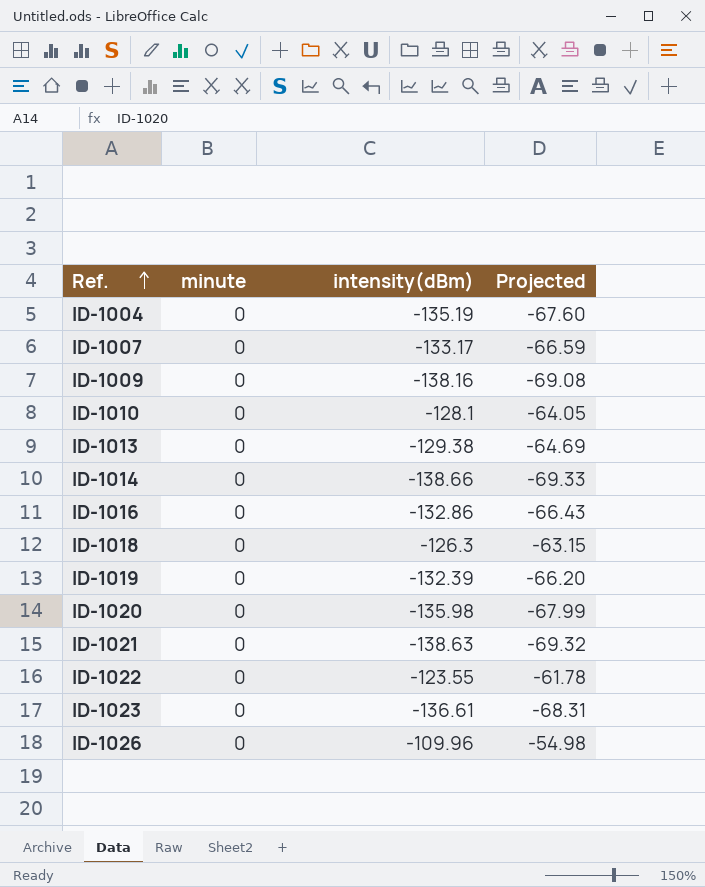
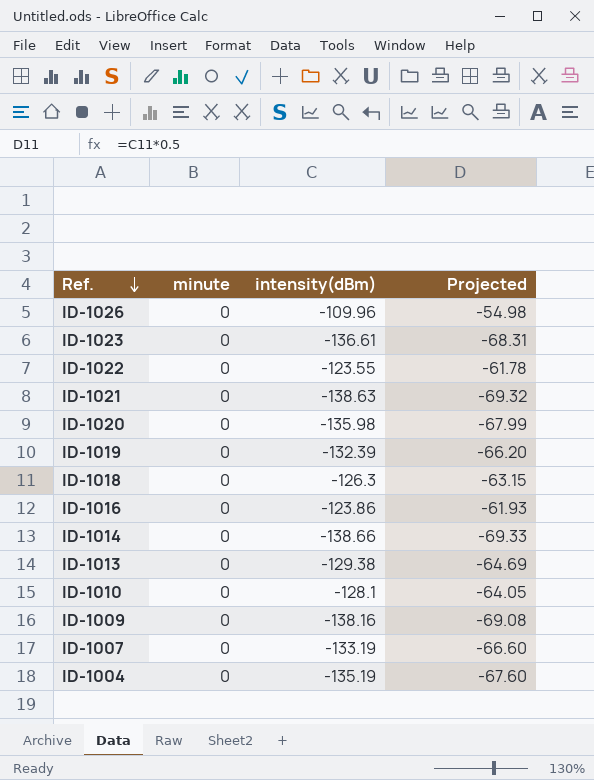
row order: Ref. ascending -> Ref. descending
ID-1016 | intensity(dBm): -132.86 -> -123.86
ID-1016 | Projected: -66.43 -> -61.93
ID-1007 | intensity(dBm): -133.17 -> -133.19
ID-1007 | Projected: -66.59 -> -66.60

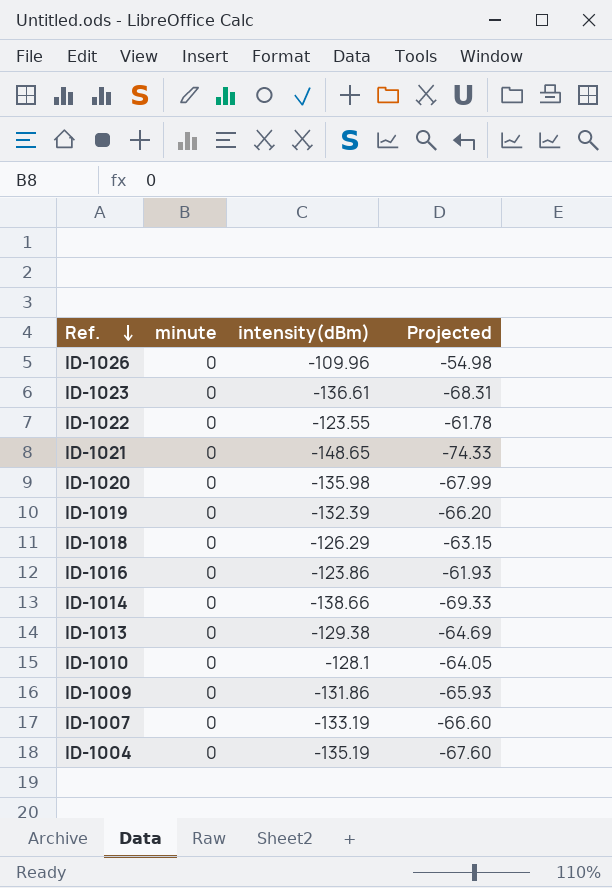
ID-1021 | intensity(dBm): -138.63 -> -148.65
ID-1021 | Projected: -69.32 -> -74.33
ID-1018 | intensity(dBm): -126.3 -> -126.29
ID-1009 | intensity(dBm): -138.16 -> -131.86
ID-1009 | Projected: -69.08 -> -65.93

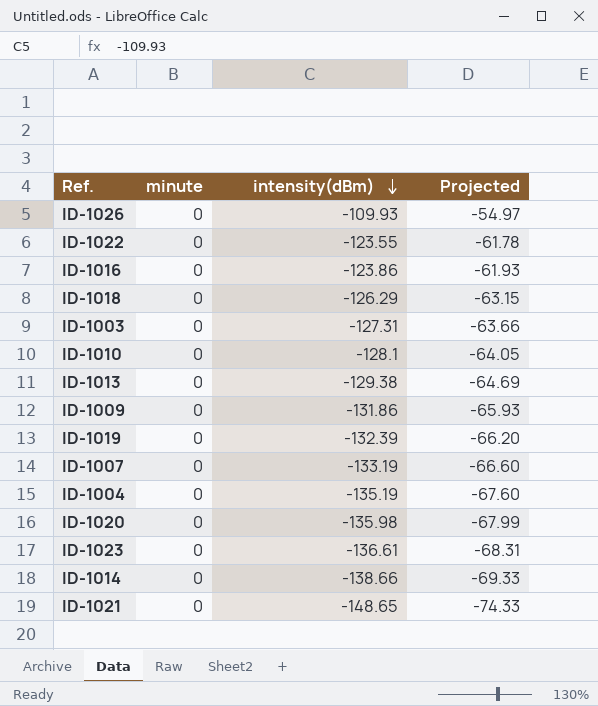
row order: Ref. descending -> intensity(dBm) descending
ID-1026 | intensity(dBm): -109.96 -> -109.93
ID-1026 | Projected: -54.98 -> -54.97
row ID-1003: none -> 0 | -127.31 | -63.66

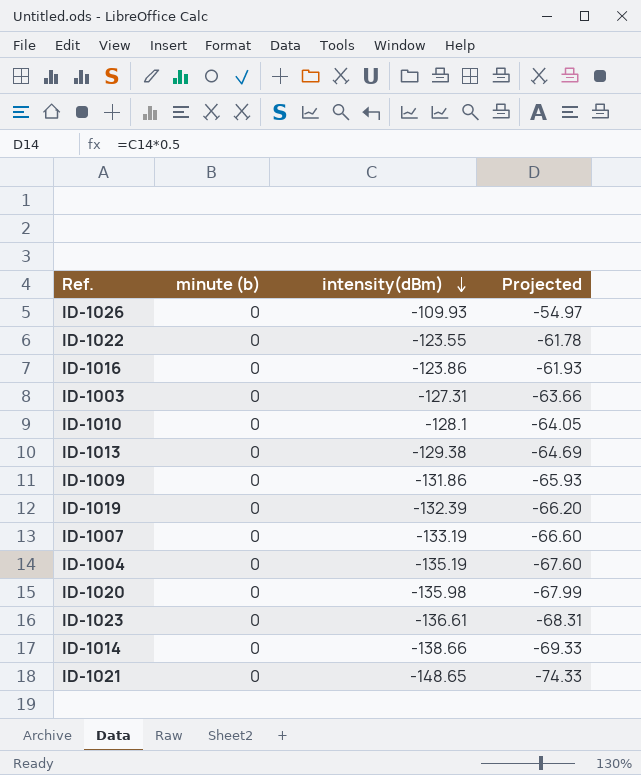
column name: minute -> minute (b)
row ID-1018: 0 | -126.29 | -63.15 -> none

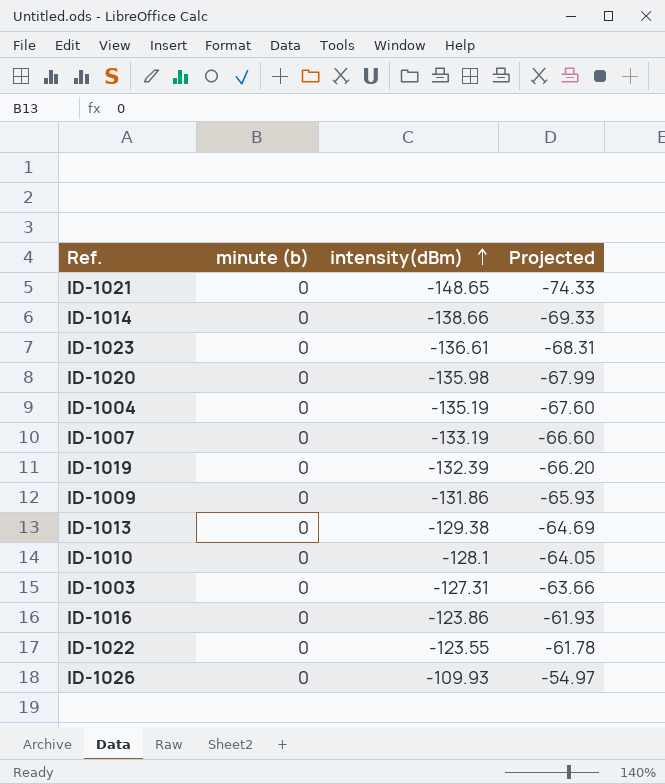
row order: intensity(dBm) descending -> intensity(dBm) ascending

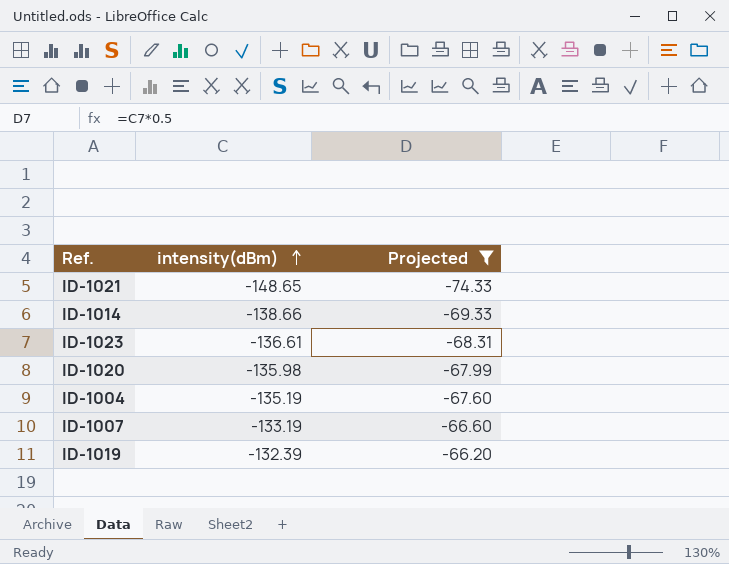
filter: none -> Projected <= -66.20
column minute (b) | position: 2 -> none

